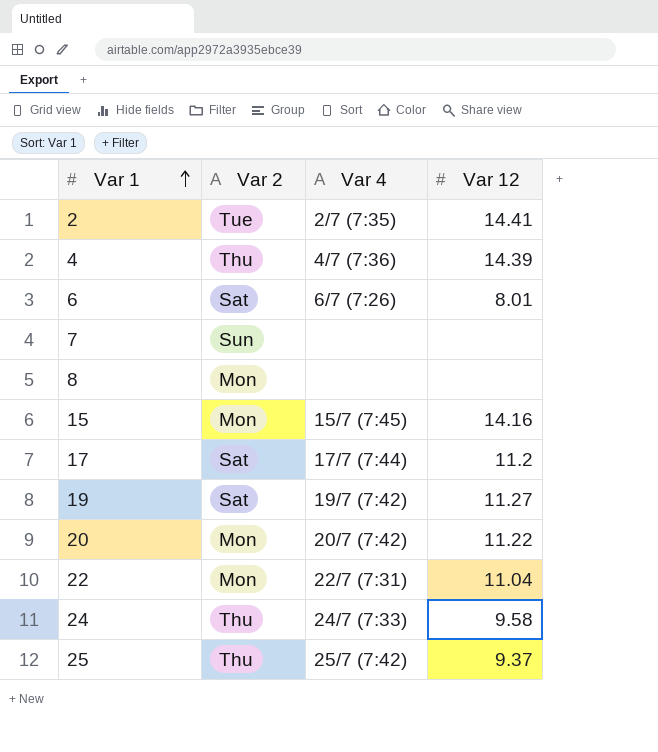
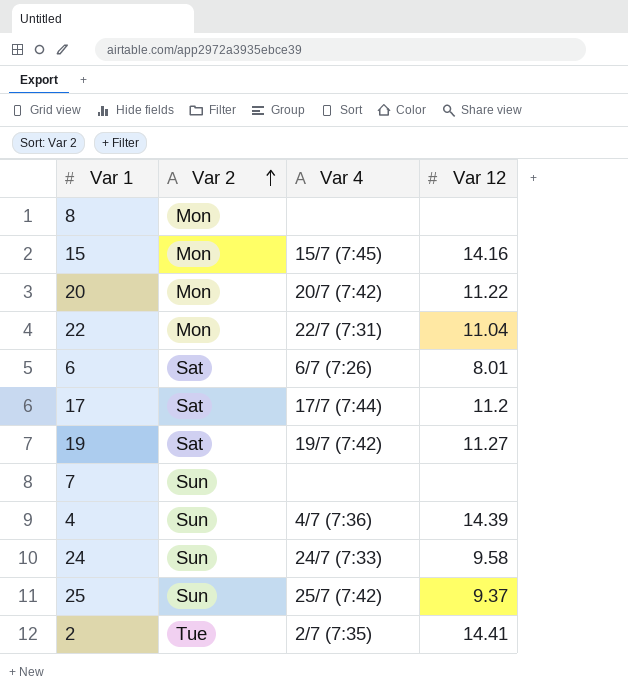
row order: Var 1 ascending -> Var 2 ascending
4 | Var 2: Thu -> Sun
24 | Var 2: Thu -> Sun
25 | Var 2: Thu -> Sun

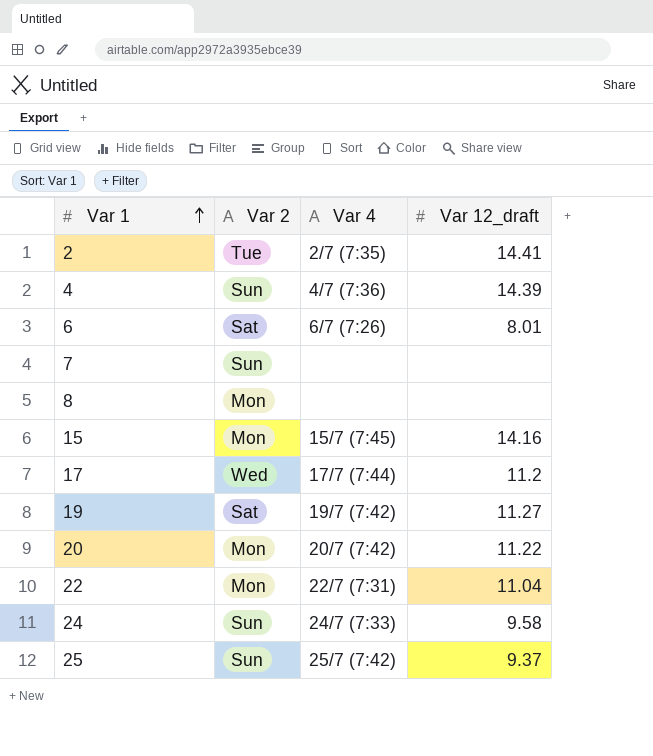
row order: Var 2 ascending -> Var 1 ascending
column name: Var 12 -> Var 12_draft
17 | Var 2: Sat -> Wed

